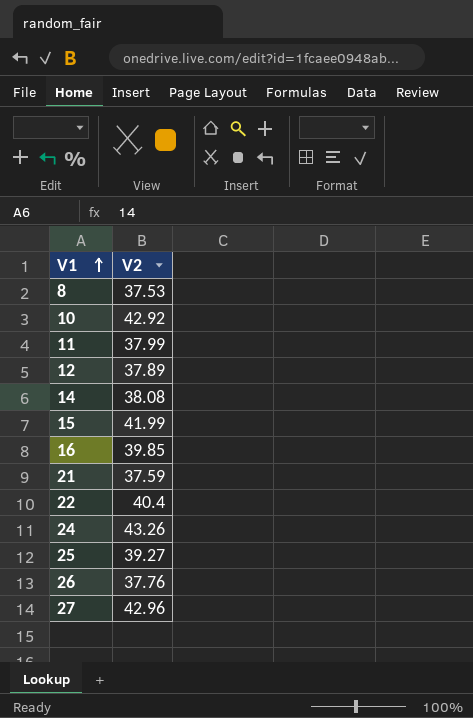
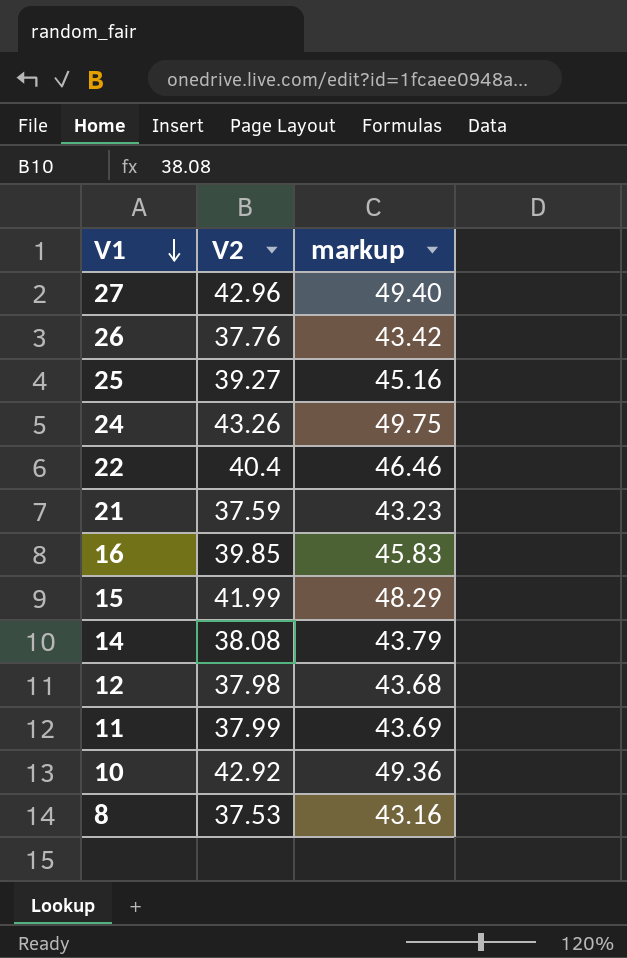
row order: V1 ascending -> V1 descending
column markup | formula: none -> [V2] * 1.15
12 | V2: 37.89 -> 37.98

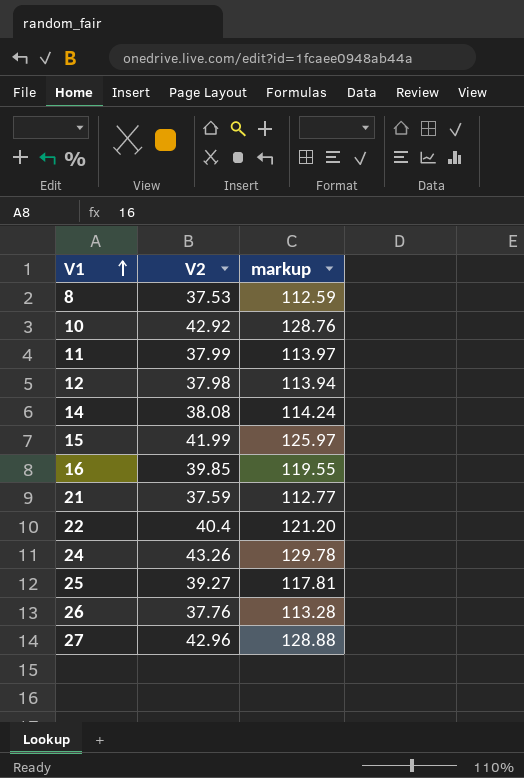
row order: V1 descending -> V1 ascending
column markup | formula: [V2] * 1.15 -> [V2] * 3

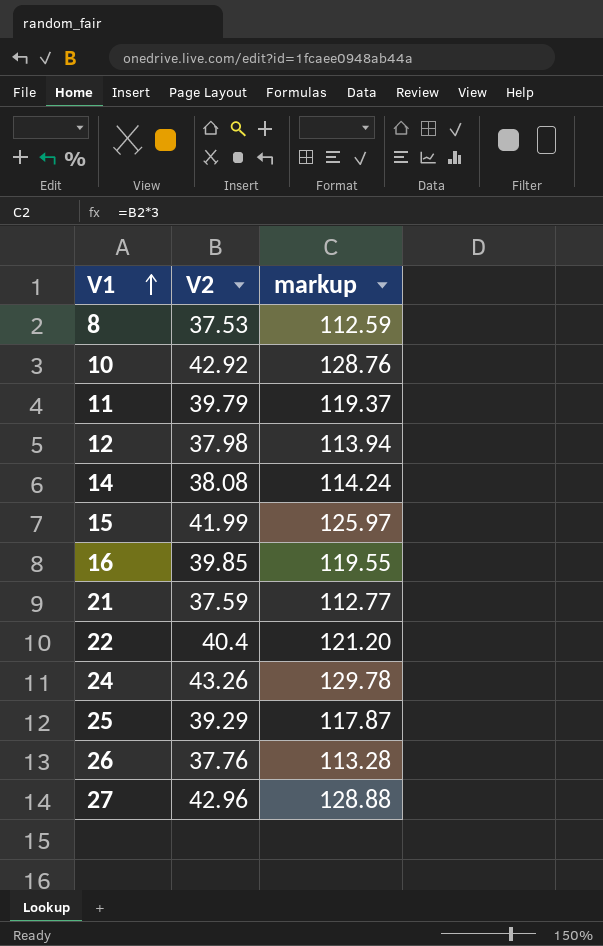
11 | V2: 37.99 -> 39.79
11 | markup: 113.97 -> 119.37
25 | V2: 39.27 -> 39.29
25 | markup: 117.81 -> 117.87

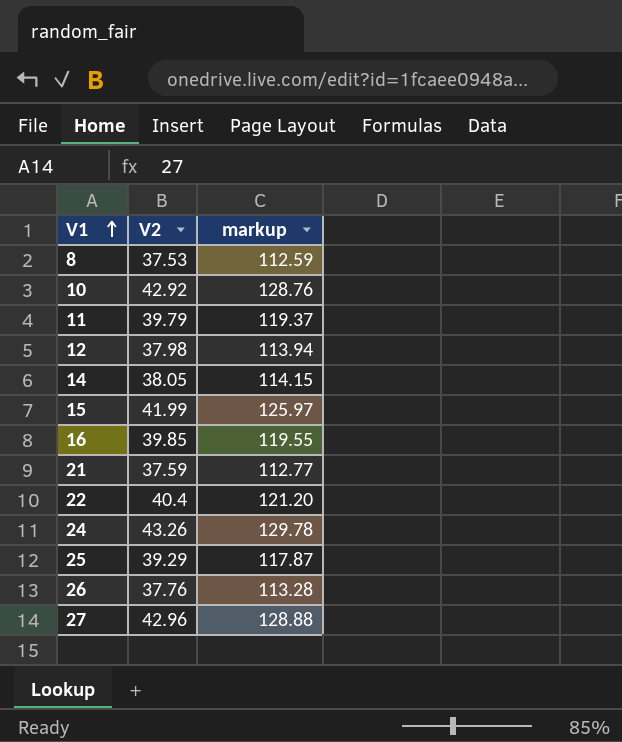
14 | V2: 38.08 -> 38.05
14 | markup: 114.24 -> 114.15

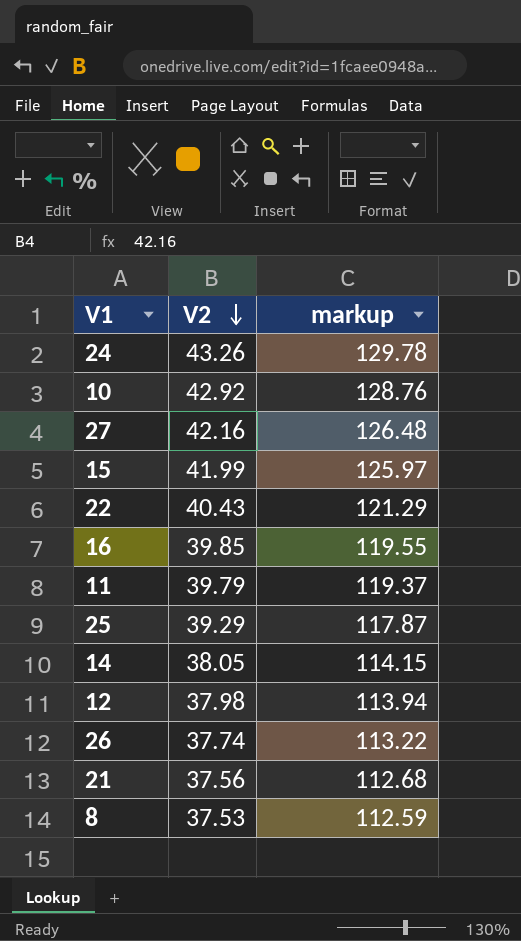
row order: V1 ascending -> V2 descending
27 | V2: 42.96 -> 42.16
27 | markup: 128.88 -> 126.48
22 | V2: 40.4 -> 40.43
22 | markup: 121.20 -> 121.29
26 | V2: 37.76 -> 37.74
26 | markup: 113.28 -> 113.22
21 | V2: 37.59 -> 37.56
21 | markup: 112.77 -> 112.68

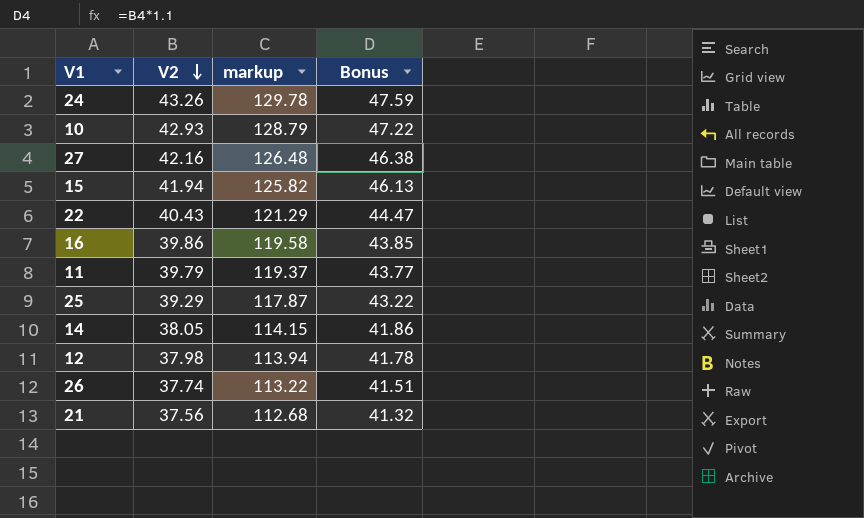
column Bonus | formula: none -> [V2] * 1.1
row 8: 37.53 | 112.59 -> none
10 | V2: 42.92 -> 42.93
10 | markup: 128.76 -> 128.79
15 | V2: 41.99 -> 41.94
15 | markup: 125.97 -> 125.82
16 | V2: 39.85 -> 39.86
16 | markup: 119.55 -> 119.58

